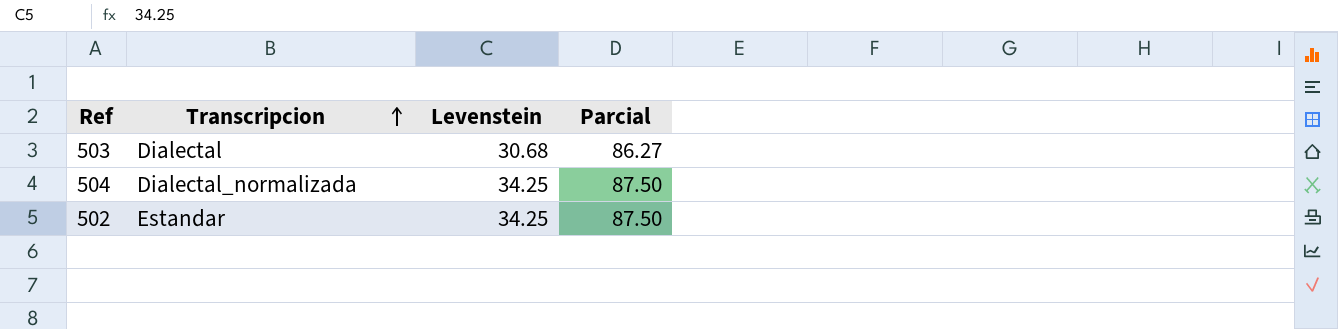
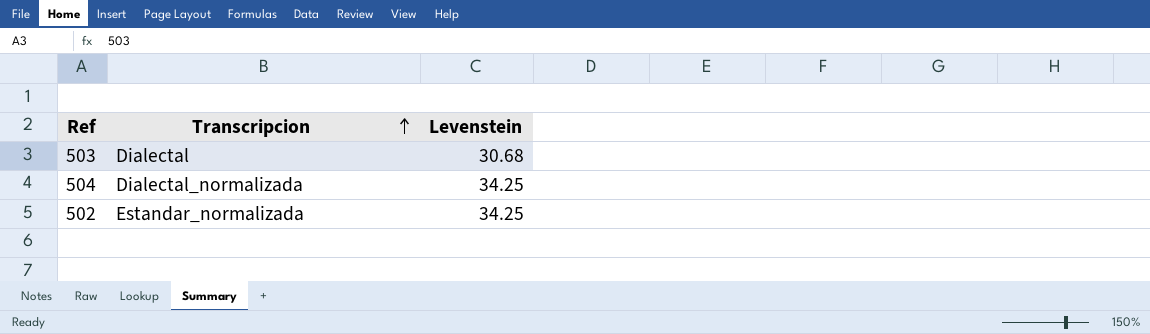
column Parcial | position: 4 -> none
502 | Transcripcion: Estandar -> Estandar_normalizada

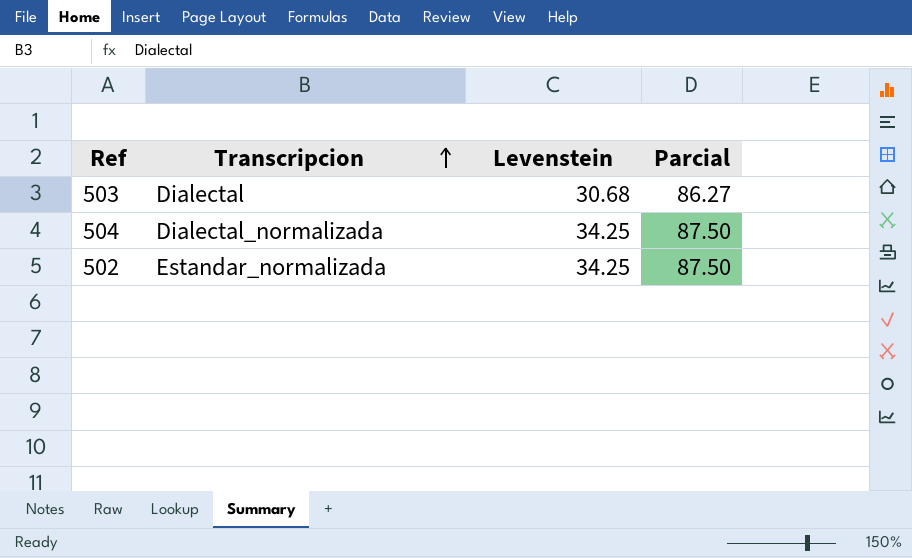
column Parcial | position: none -> 4

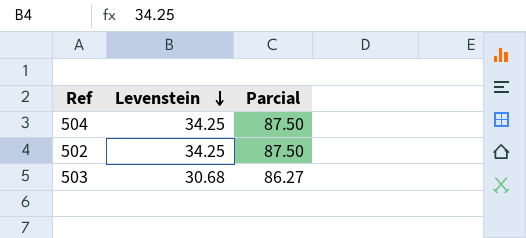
row order: Transcripcion ascending -> Levenstein descending
column Transcripcion | position: 2 -> none

